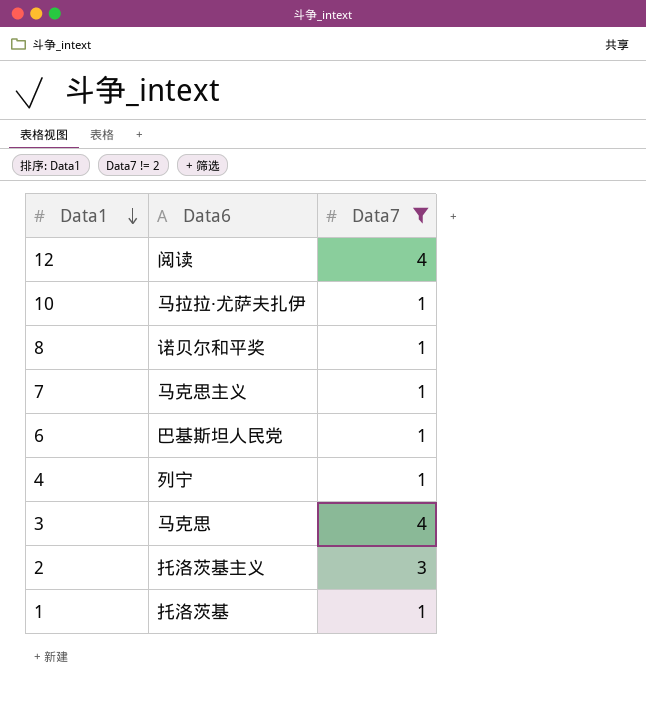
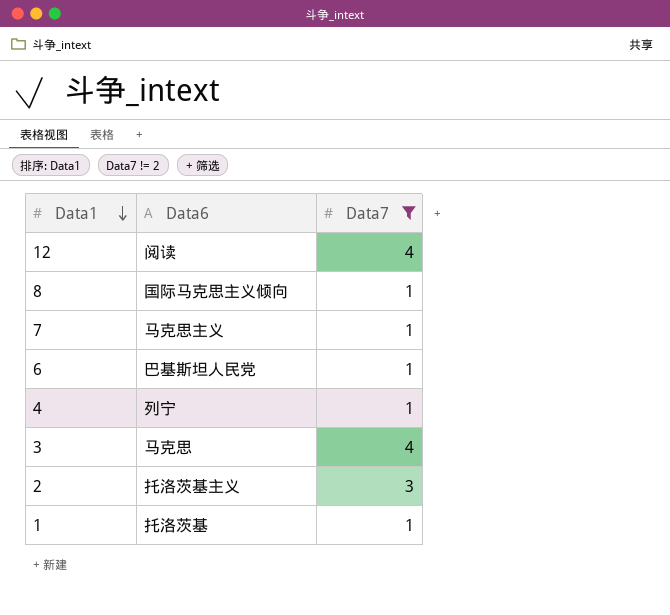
row 10: 马拉拉·尤萨夫扎伊 | 1 -> none
8 | Data6: 诺贝尔和平奖 -> 国际马克思主义倾向

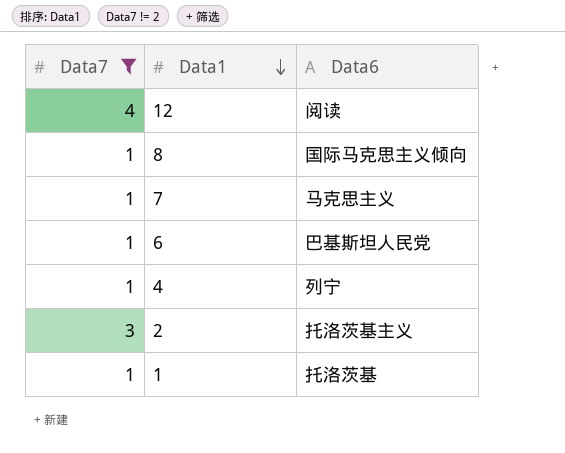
column Data7 | position: 3 -> 1
row 3: 马克思 | 4 -> none

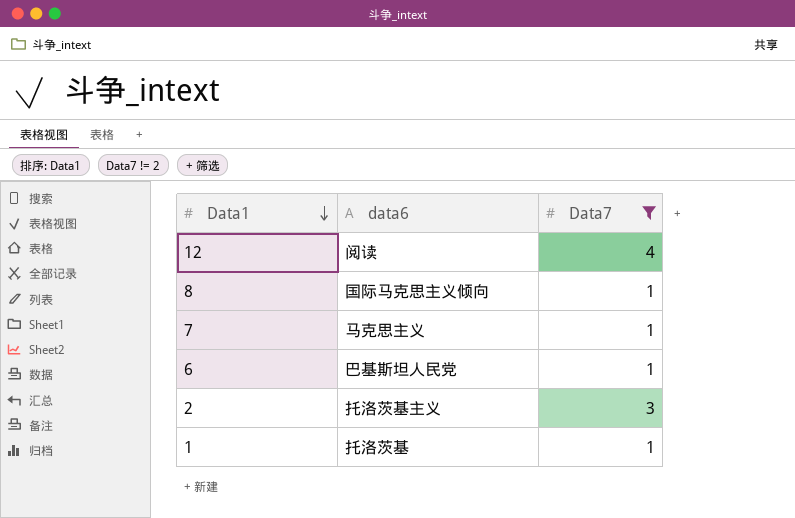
column name: Data6 -> data6
column Data7 | position: 1 -> 3
row 4: 1 | 列宁 -> none

